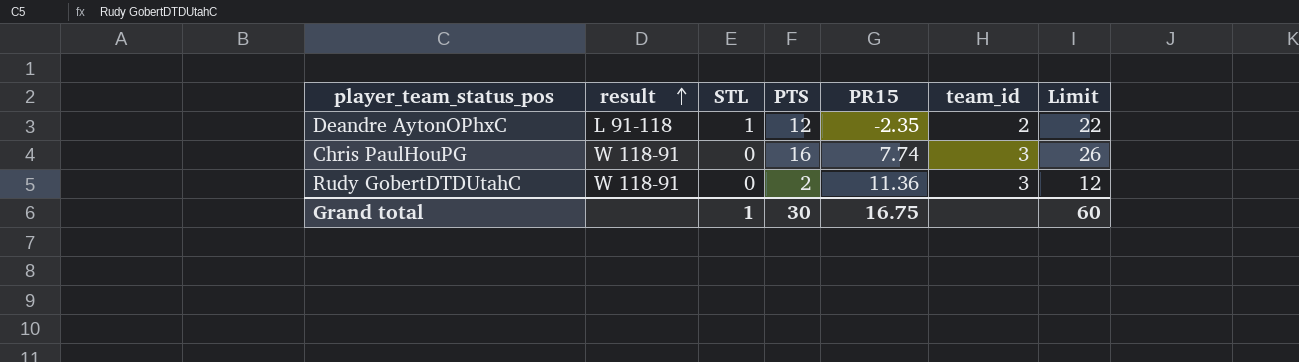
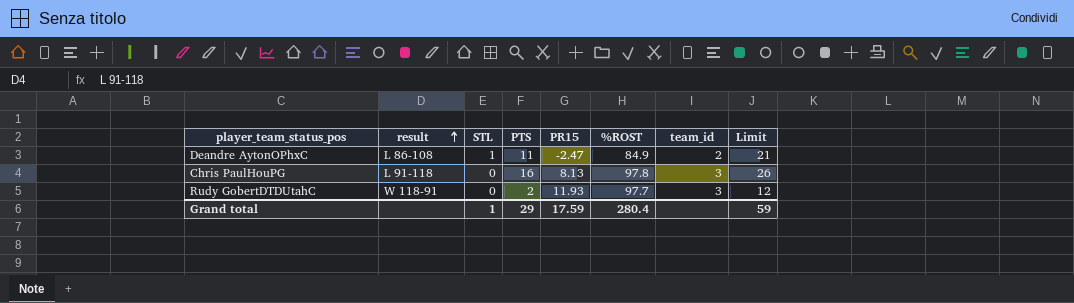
column %ROST | position: none -> 6
Deandre AytonOPhxC | result: L 91-118 -> L 86-108
Deandre AytonOPhxC | PTS: 12 -> 11
Deandre AytonOPhxC | PR15: -2.35 -> -2.47
Deandre AytonOPhxC | Limit: 22 -> 21
Chris PaulHouPG | result: W 118-91 -> L 91-118
Chris PaulHouPG | PR15: 7.74 -> 8.13
Rudy GobertDTDUtahC | PR15: 11.36 -> 11.93
Grand total | PTS: 30 -> 29
Grand total | PR15: 16.75 -> 17.59
Grand total | Limit: 60 -> 59

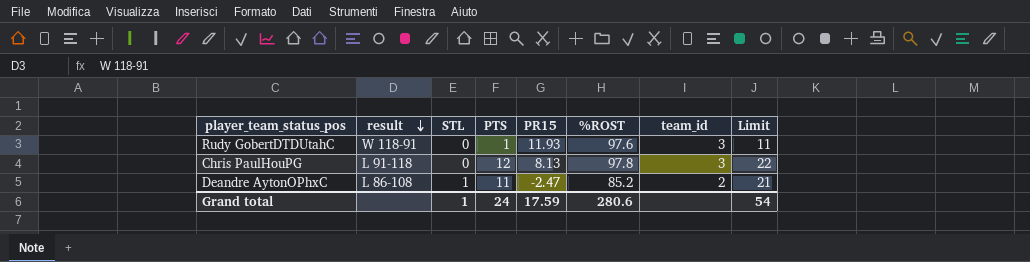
row order: result ascending -> result descending
Rudy GobertDTDUtahC | PTS: 2 -> 1
Rudy GobertDTDUtahC | %ROST: 97.7 -> 97.6
Rudy GobertDTDUtahC | Limit: 12 -> 11
Chris PaulHouPG | PTS: 16 -> 12
Chris PaulHouPG | Limit: 26 -> 22
Deandre AytonOPhxC | %ROST: 84.9 -> 85.2
Grand total | PTS: 29 -> 24
Grand total | %ROST: 280.4 -> 280.6
Grand total | Limit: 59 -> 54

